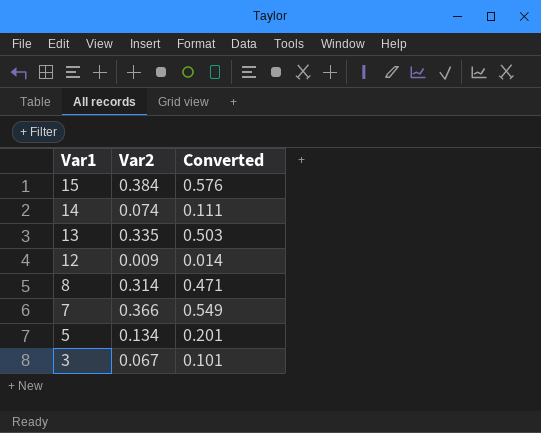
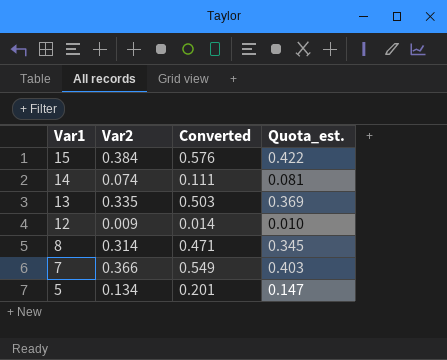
column Quota_est. | formula: none -> [Var2] * 1.1
row 3: 0.067 | 0.101 -> none

